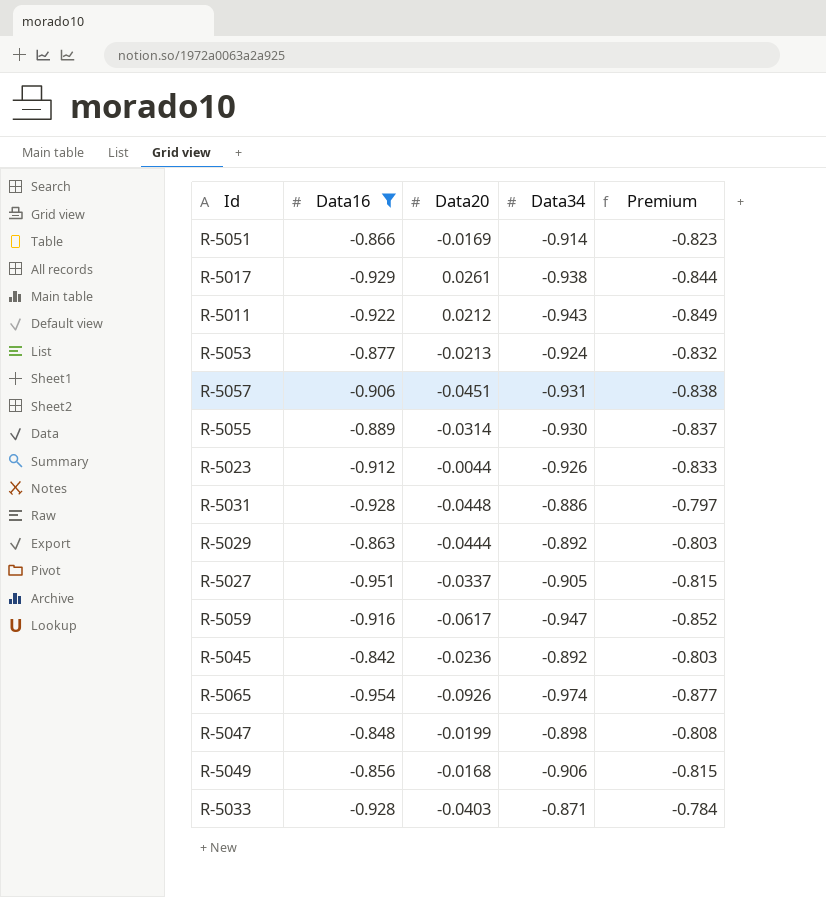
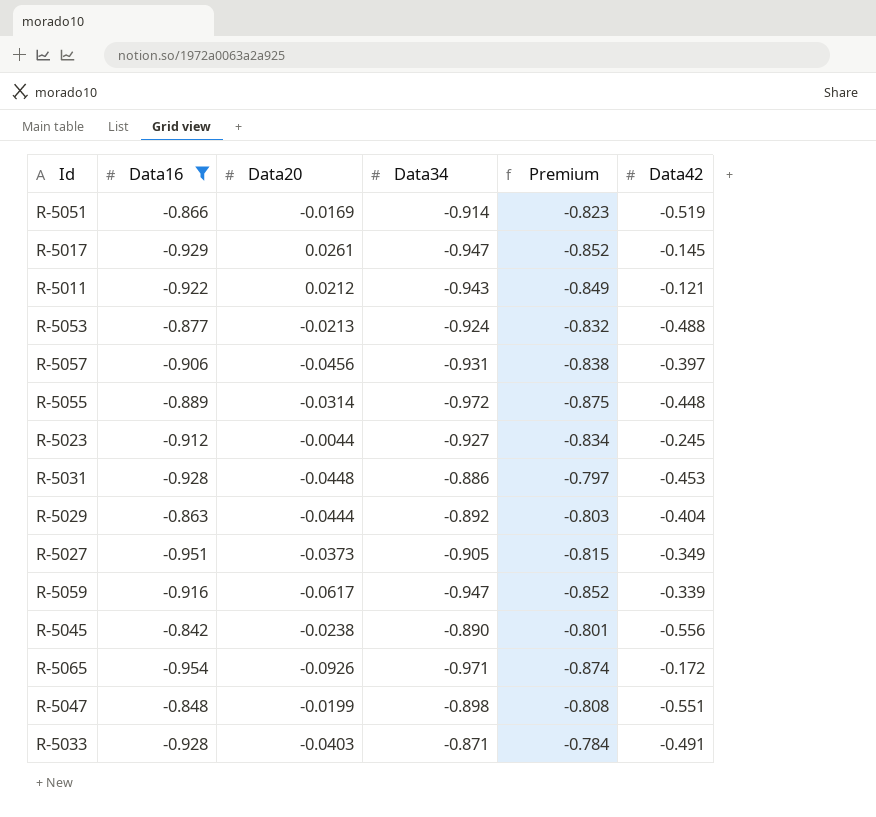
column Data42 | position: none -> 6
row R-5049: -0.856 | -0.0168 | -0.906 | -0.815 -> none
R-5017 | Data34: -0.938 -> -0.947
R-5017 | Premium: -0.844 -> -0.852
R-5057 | Data20: -0.0451 -> -0.0456
R-5055 | Data34: -0.930 -> -0.972
R-5055 | Premium: -0.837 -> -0.875
R-5023 | Data34: -0.926 -> -0.927
R-5023 | Premium: -0.833 -> -0.834
R-5027 | Data20: -0.0337 -> -0.0373
R-5045 | Data20: -0.0236 -> -0.0238
R-5045 | Data34: -0.892 -> -0.890
R-5045 | Premium: -0.803 -> -0.801
R-5065 | Data34: -0.974 -> -0.971
R-5065 | Premium: -0.877 -> -0.874

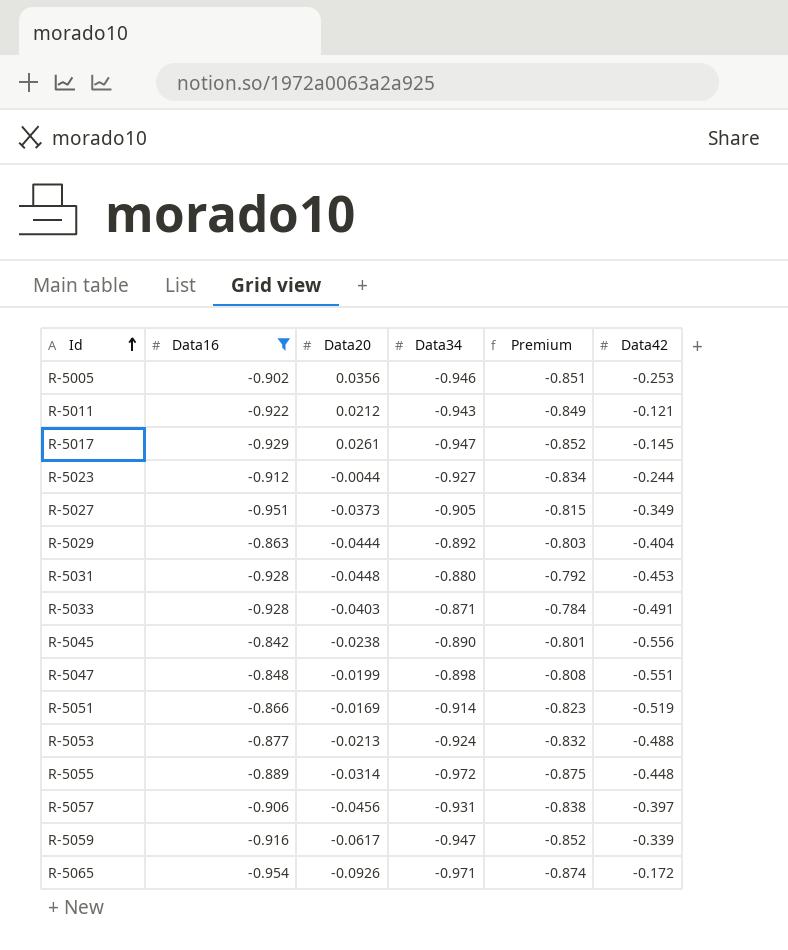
row order: none -> Id ascending
row R-5005: none -> -0.902 | 0.0356 | -0.946 | -0.851 | -0.253
R-5023 | Data42: -0.245 -> -0.244
R-5031 | Data34: -0.886 -> -0.880
R-5031 | Premium: -0.797 -> -0.792

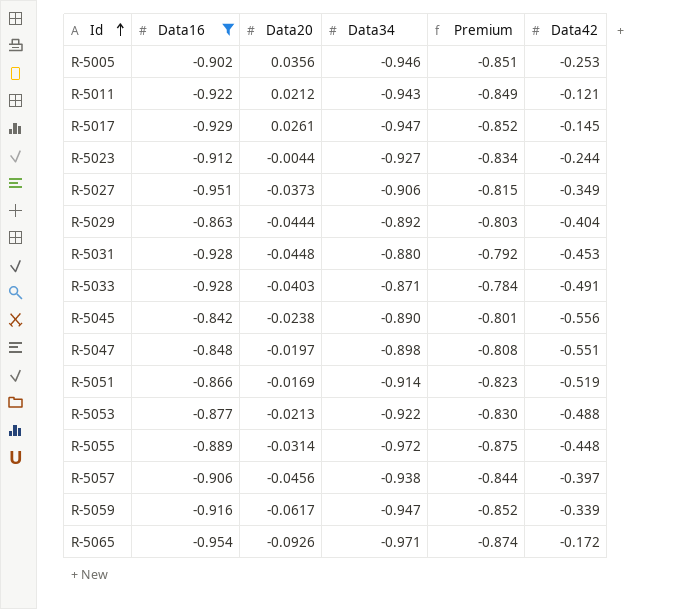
R-5027 | Data34: -0.905 -> -0.906
R-5047 | Data20: -0.0199 -> -0.0197
R-5053 | Data34: -0.924 -> -0.922
R-5053 | Premium: -0.832 -> -0.830
R-5057 | Data34: -0.931 -> -0.938
R-5057 | Premium: -0.838 -> -0.844

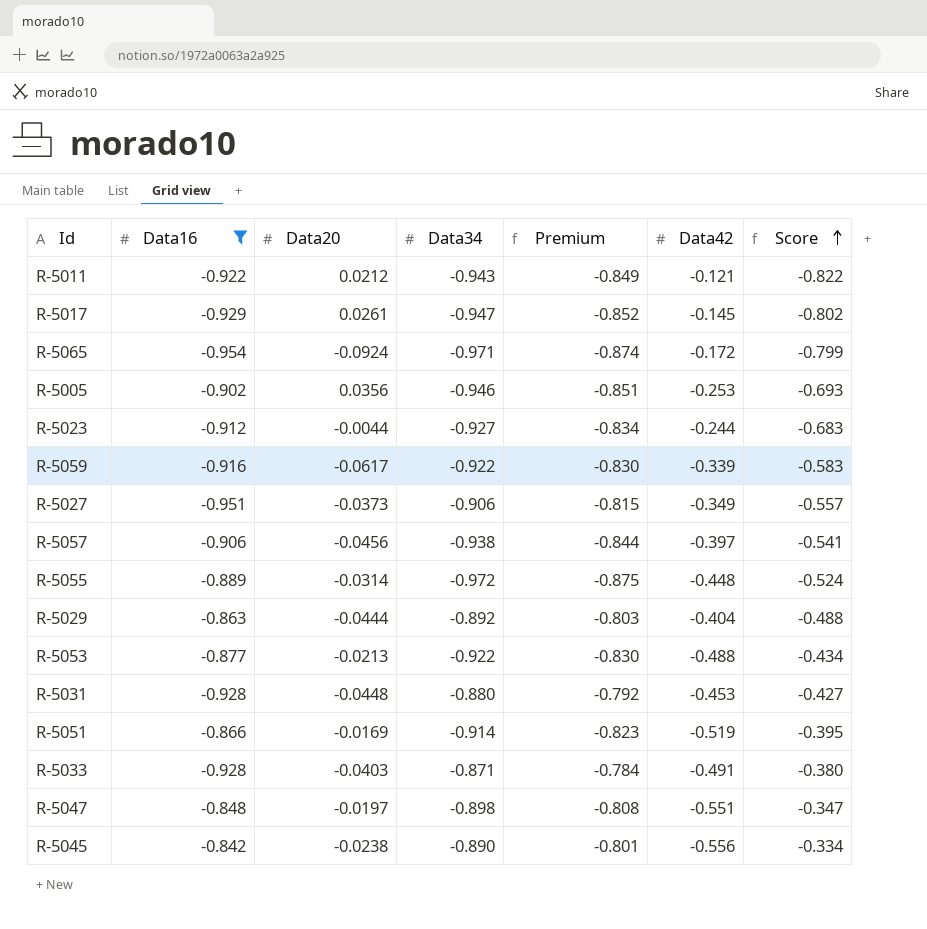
row order: Id ascending -> Score ascending
column Score | formula: none -> [Data34] - [Data42]
R-5065 | Data20: -0.0926 -> -0.0924
R-5059 | Data34: -0.947 -> -0.922
R-5059 | Premium: -0.852 -> -0.830

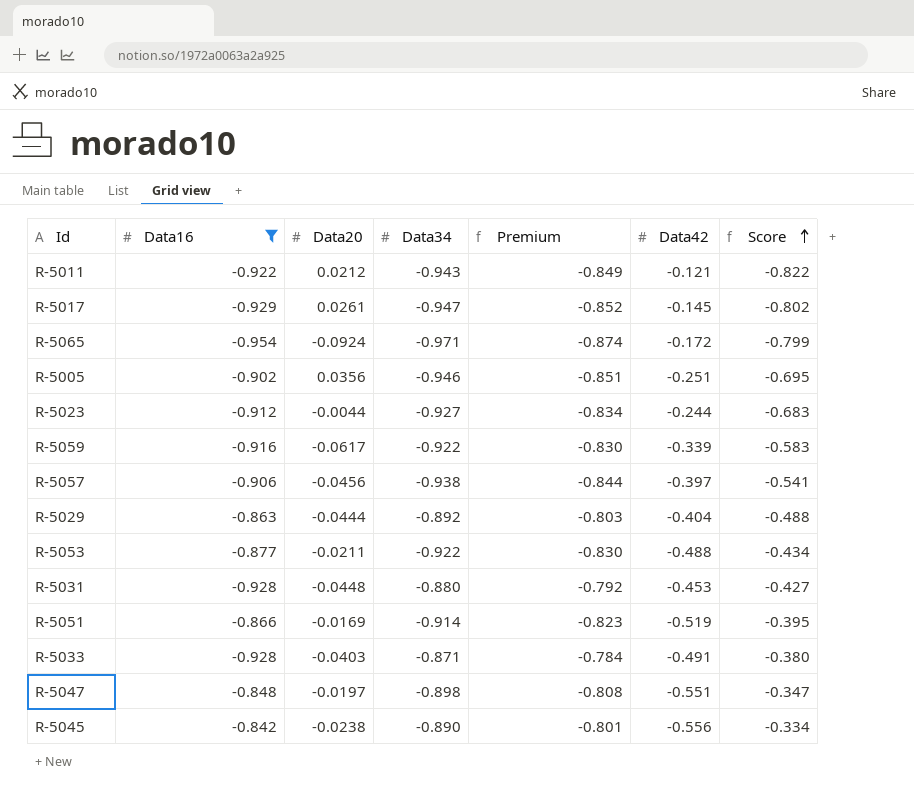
row R-5027: -0.951 | -0.0373 | -0.906 | -0.815 | -0.349 | -0.557 -> none
row R-5055: -0.889 | -0.0314 | -0.972 | -0.875 | -0.448 | -0.524 -> none
R-5005 | Data42: -0.253 -> -0.251
R-5005 | Score: -0.693 -> -0.695
R-5053 | Data20: -0.0213 -> -0.0211

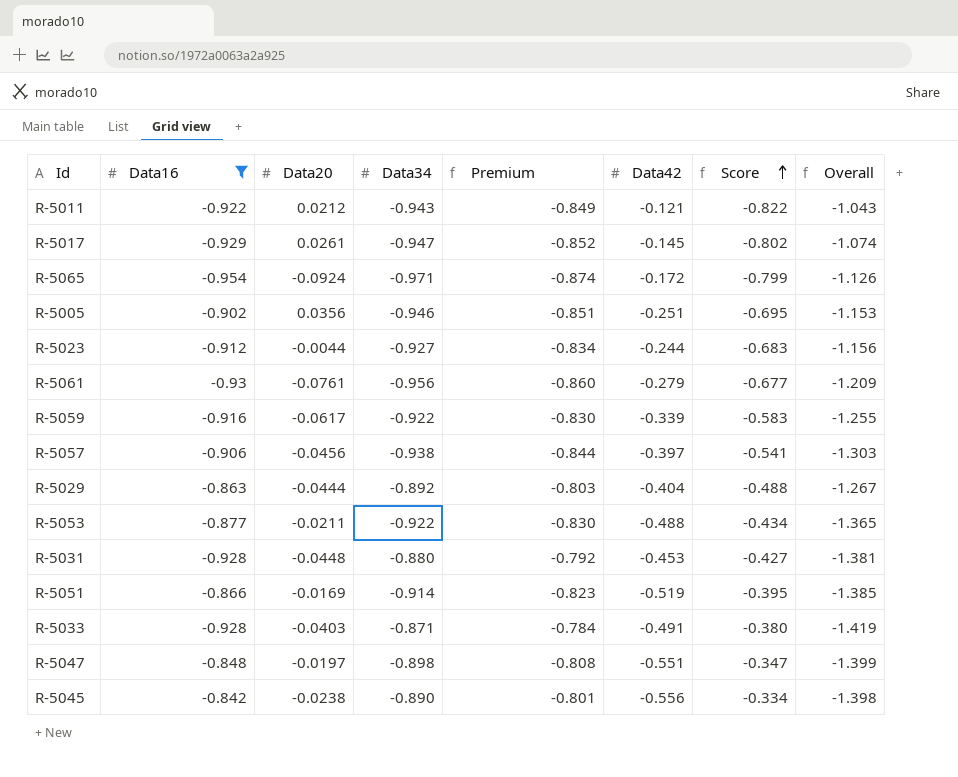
column Overall | formula: none -> [Data16] + [Data42]
row R-5061: none -> -0.93 | -0.0761 | -0.956 | -0.860 | -0.279 | -0.677 | -1.209

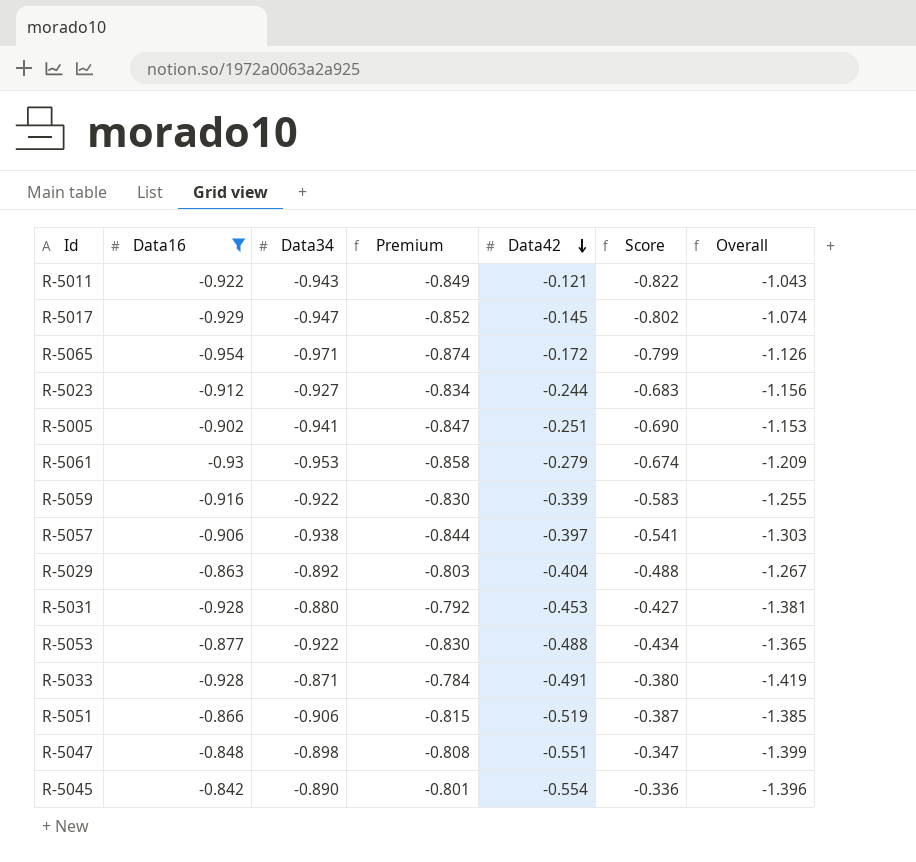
row order: Score ascending -> Data42 descending
column Data20 | position: 3 -> none
R-5005 | Data34: -0.946 -> -0.941
R-5005 | Premium: -0.851 -> -0.847
R-5005 | Score: -0.695 -> -0.690
R-5061 | Data34: -0.956 -> -0.953
R-5061 | Premium: -0.860 -> -0.858
R-5061 | Score: -0.677 -> -0.674
R-5051 | Data34: -0.914 -> -0.906
R-5051 | Premium: -0.823 -> -0.815
R-5051 | Score: -0.395 -> -0.387
R-5045 | Data42: -0.556 -> -0.554
R-5045 | Score: -0.334 -> -0.336
R-5045 | Overall: -1.398 -> -1.396

